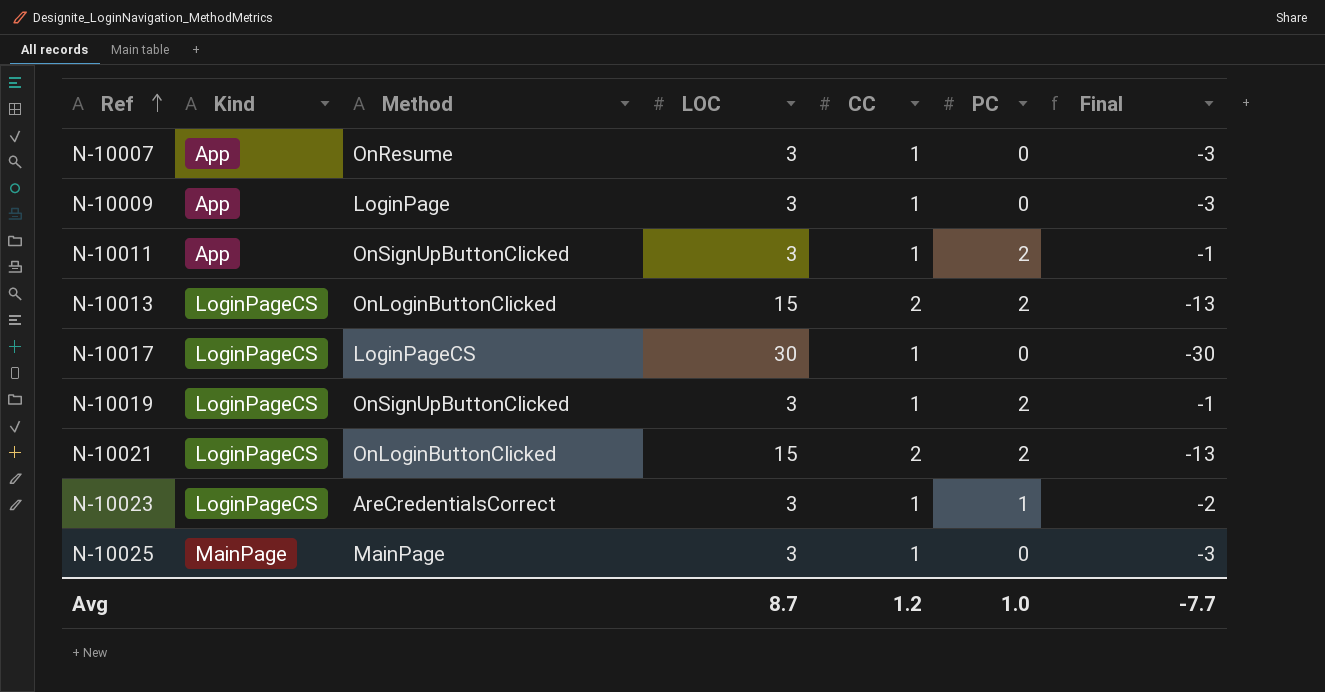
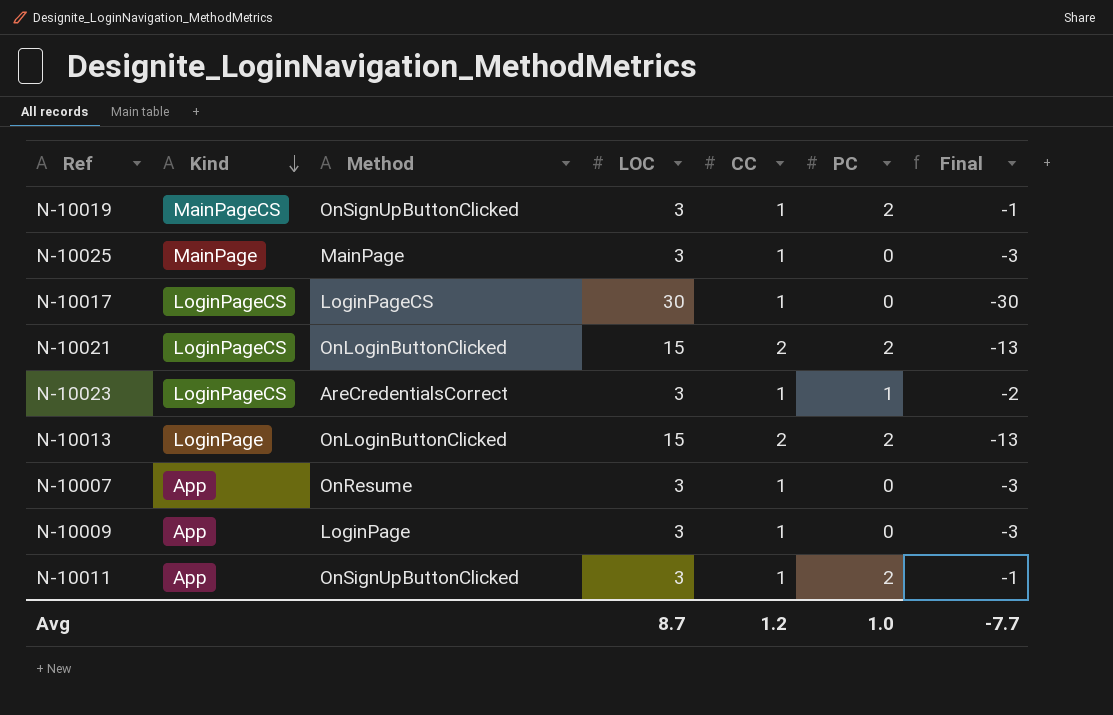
row order: Ref ascending -> Kind descending
N-10019 | Kind: LoginPageCS -> MainPageCS
N-10013 | Kind: LoginPageCS -> LoginPage

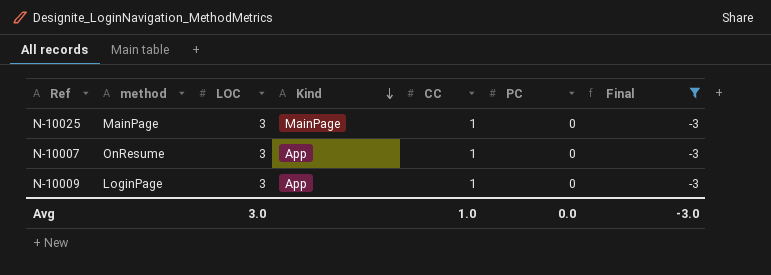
filter: none -> Final = -3
column name: Method -> method
column Kind | position: 2 -> 4
Avg | LOC: 8.7 -> 3.0
Avg | CC: 1.2 -> 1.0
Avg | PC: 1.0 -> 0.0
Avg | Final: -7.7 -> -3.0

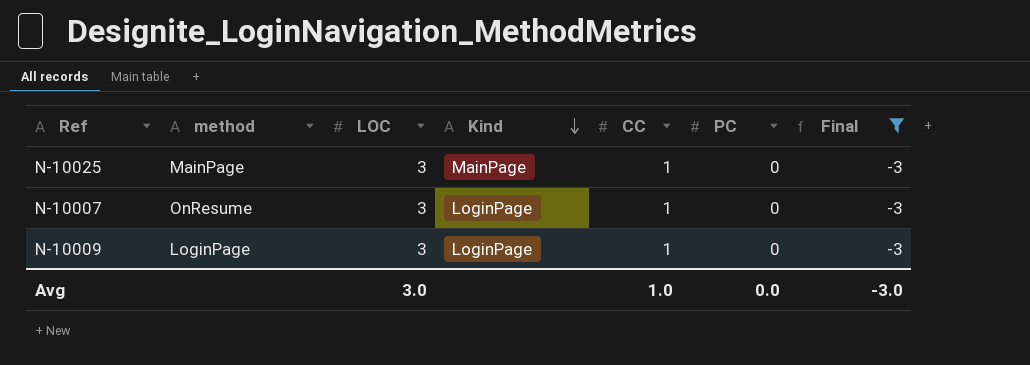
N-10007 | Kind: App -> LoginPage
N-10009 | Kind: App -> LoginPage

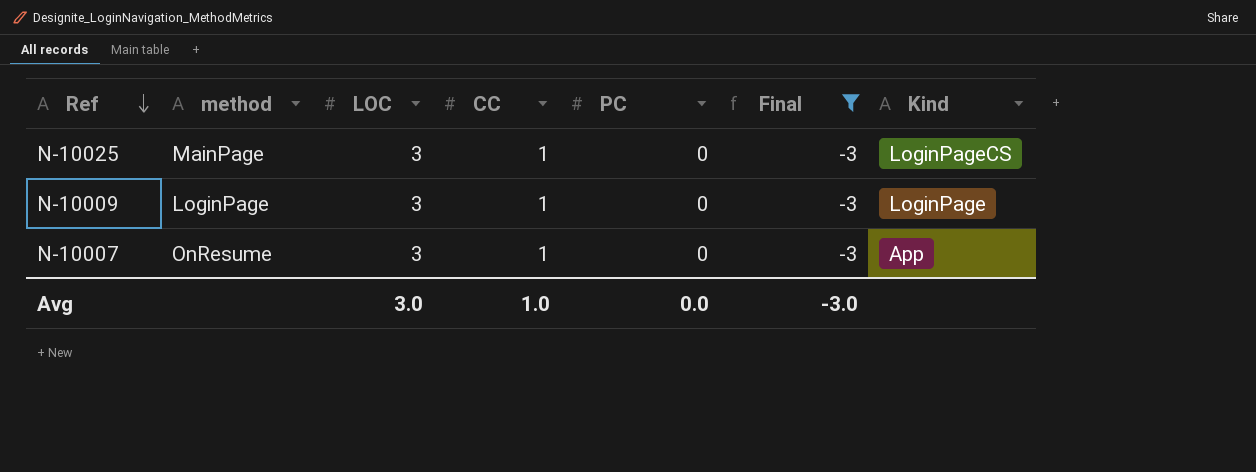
row order: Kind descending -> Ref descending
column Kind | position: 4 -> 7
N-10025 | Kind: MainPage -> LoginPageCS
N-10007 | Kind: LoginPage -> App

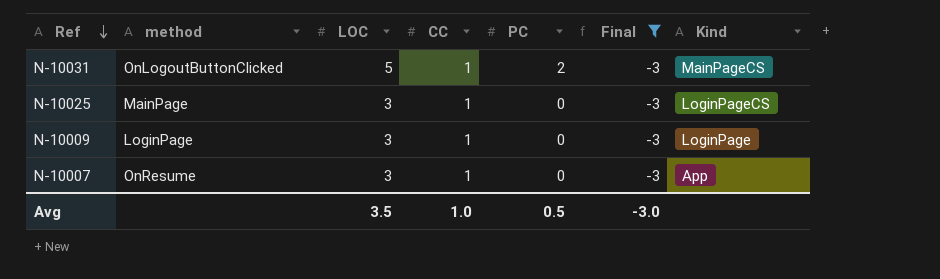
row N-10031: none -> OnLogoutButtonClicked | 5 | 1 | 2 | -3 | MainPageCS
Avg | LOC: 3.0 -> 3.5
Avg | PC: 0.0 -> 0.5

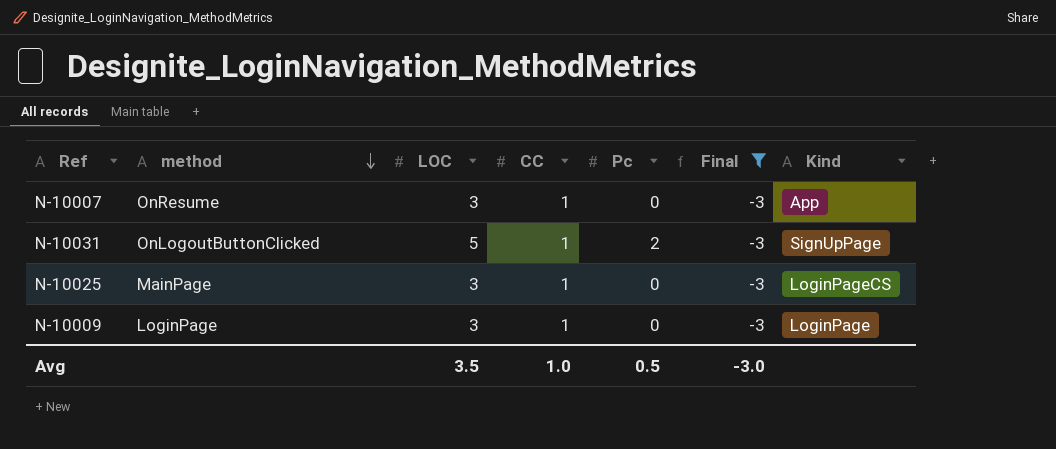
row order: Ref descending -> method descending
column name: PC -> Pc
N-10031 | Kind: MainPageCS -> SignUpPage

